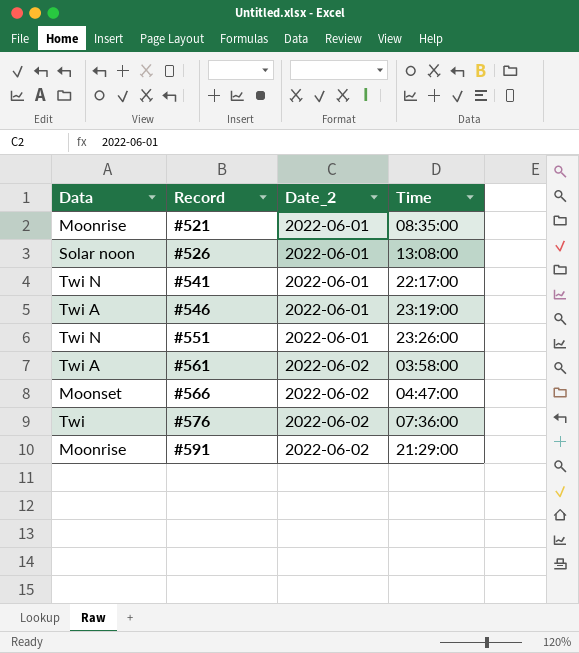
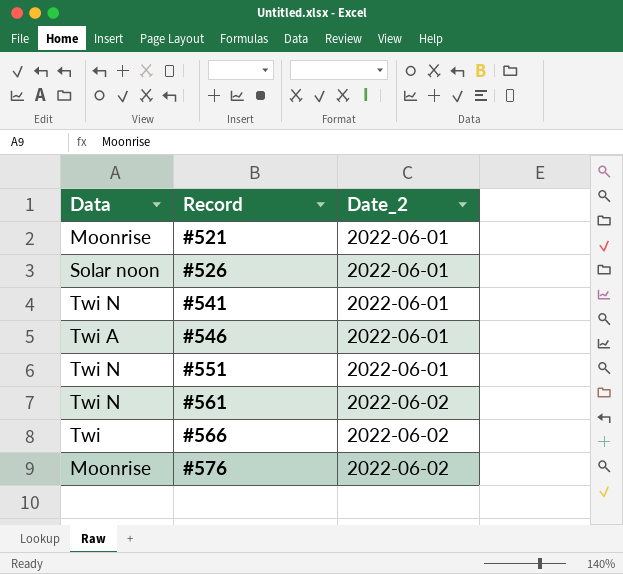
column Time | position: 4 -> none
row #591: Moonrise | 2022-06-02 | 21:29:00 -> none
#561 | Data: Twi A -> Twi N
#566 | Data: Moonset -> Twi
#576 | Data: Twi -> Moonrise

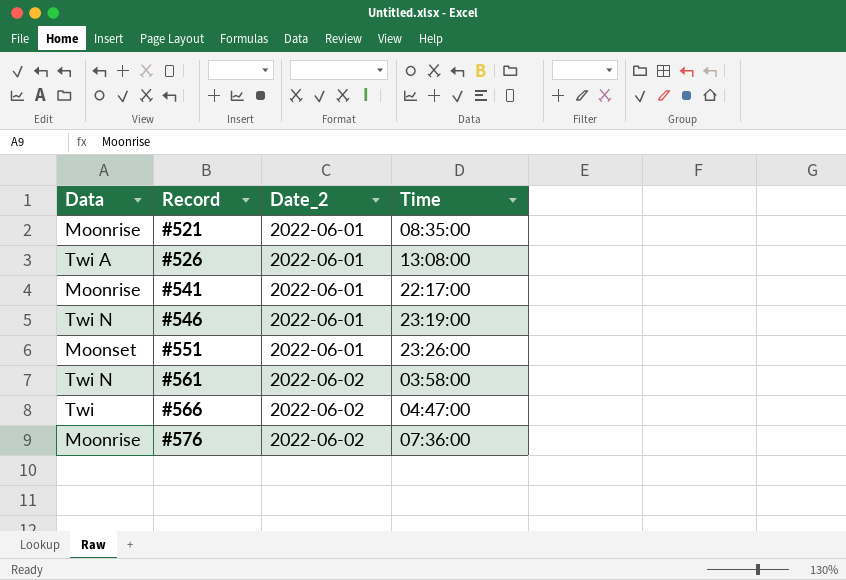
column Time | position: none -> 4
#526 | Data: Solar noon -> Twi A
#541 | Data: Twi N -> Moonrise
#546 | Data: Twi A -> Twi N
#551 | Data: Twi N -> Moonset

